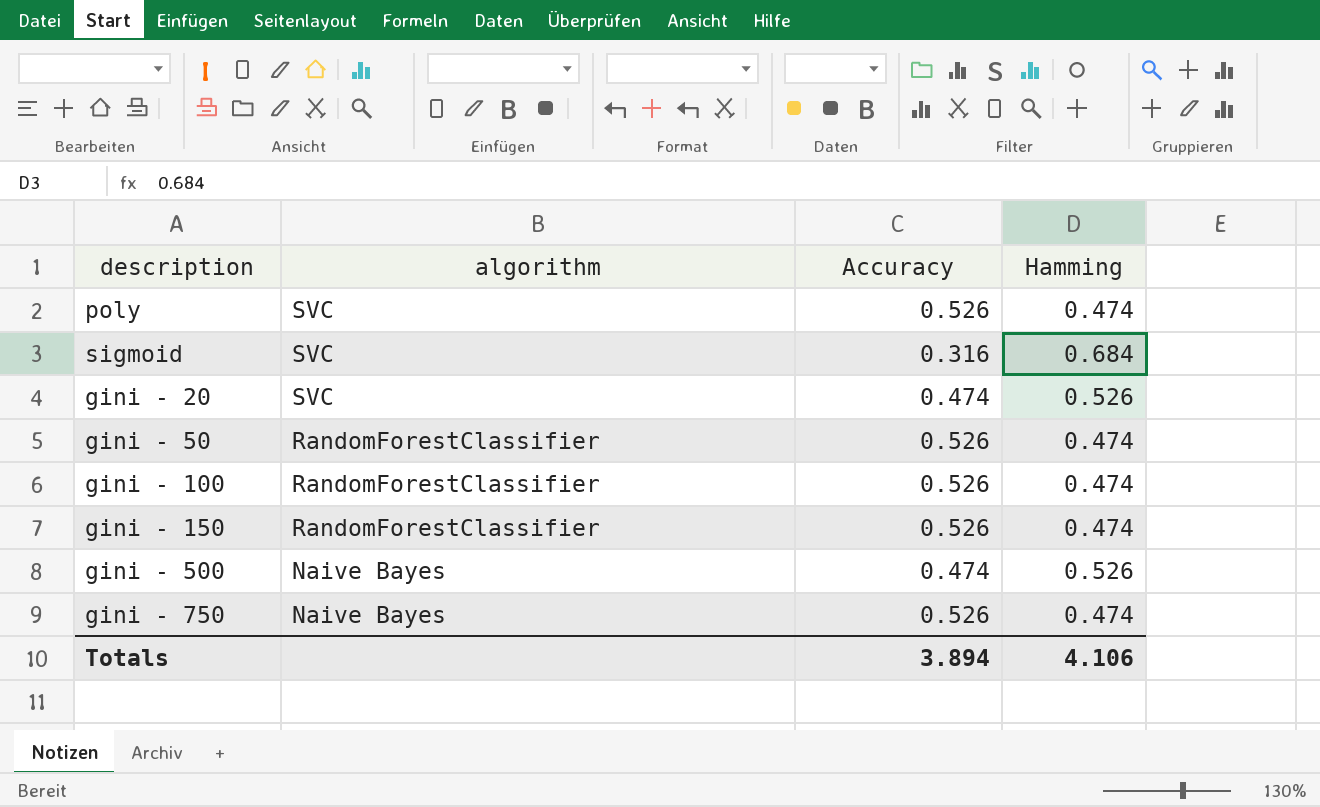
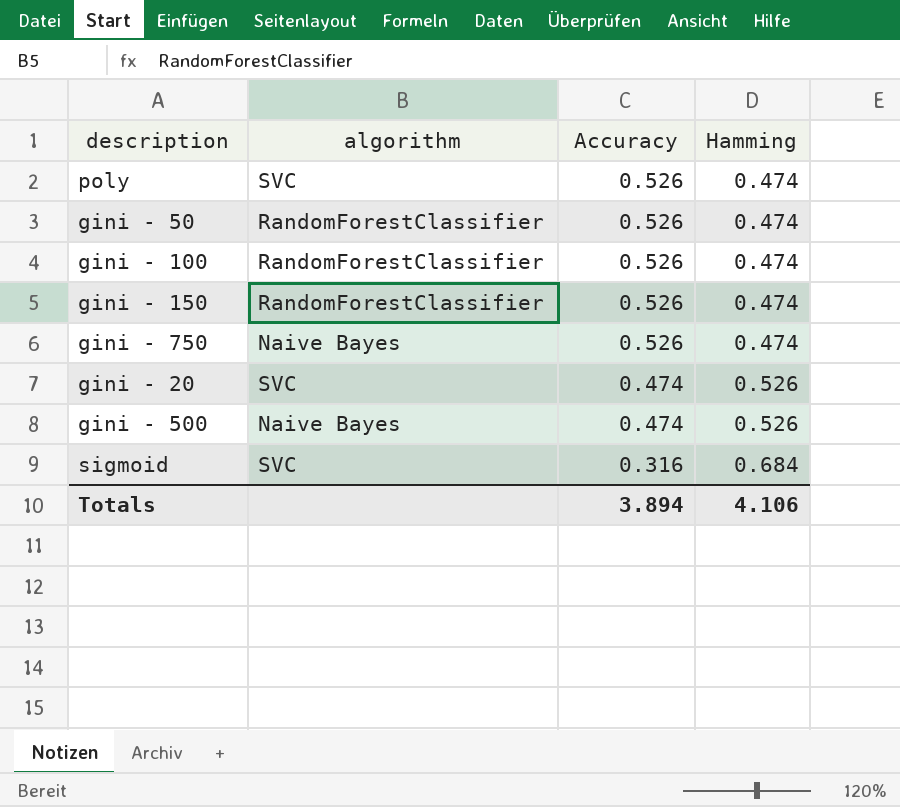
row order: algorithm descending -> Accuracy descending

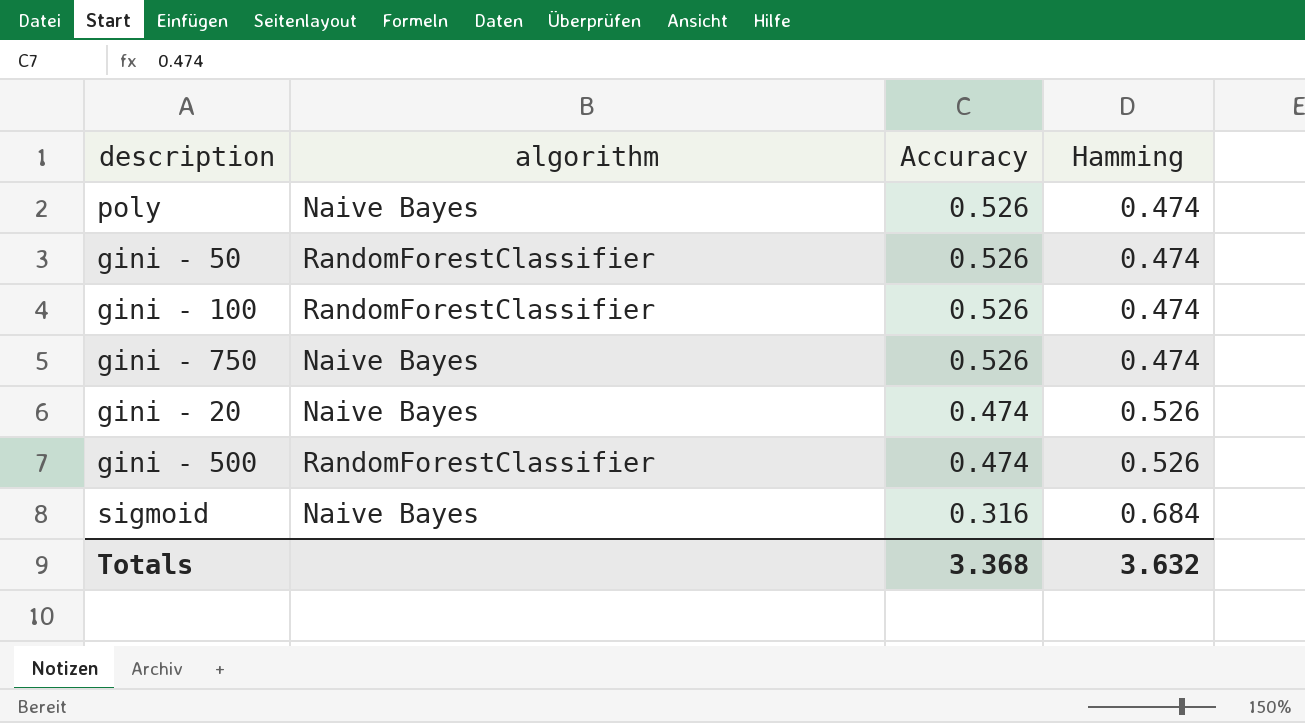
row gini - 150: RandomForestClassifier | 0.526 | 0.474 -> none
poly | algorithm: SVC -> Naive Bayes
gini - 20 | algorithm: SVC -> Naive Bayes
gini - 500 | algorithm: Naive Bayes -> RandomForestClassifier
sigmoid | algorithm: SVC -> Naive Bayes
Totals | Accuracy: 3.894 -> 3.368
Totals | Hamming: 4.106 -> 3.632

